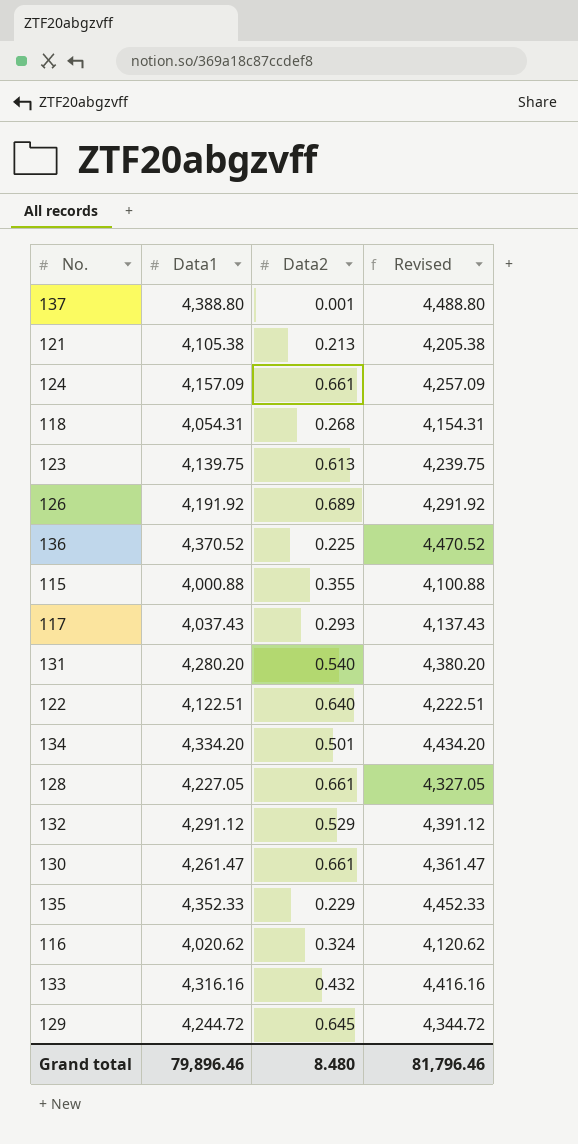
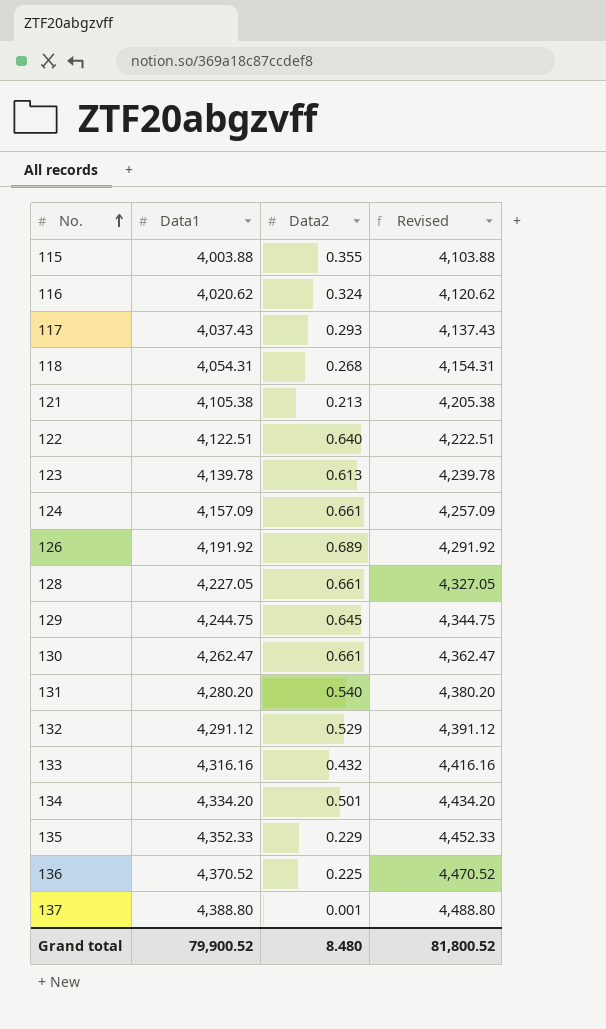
row order: none -> No. ascending
115 | Data1: 4,000.88 -> 4,003.88
115 | Revised: 4,100.88 -> 4,103.88
123 | Data1: 4,139.75 -> 4,139.78
123 | Revised: 4,239.75 -> 4,239.78
129 | Data1: 4,244.72 -> 4,244.75
129 | Revised: 4,344.72 -> 4,344.75
130 | Data1: 4,261.47 -> 4,262.47
130 | Revised: 4,361.47 -> 4,362.47
Grand total | Data1: 79,896.46 -> 79,900.52
Grand total | Revised: 81,796.46 -> 81,800.52

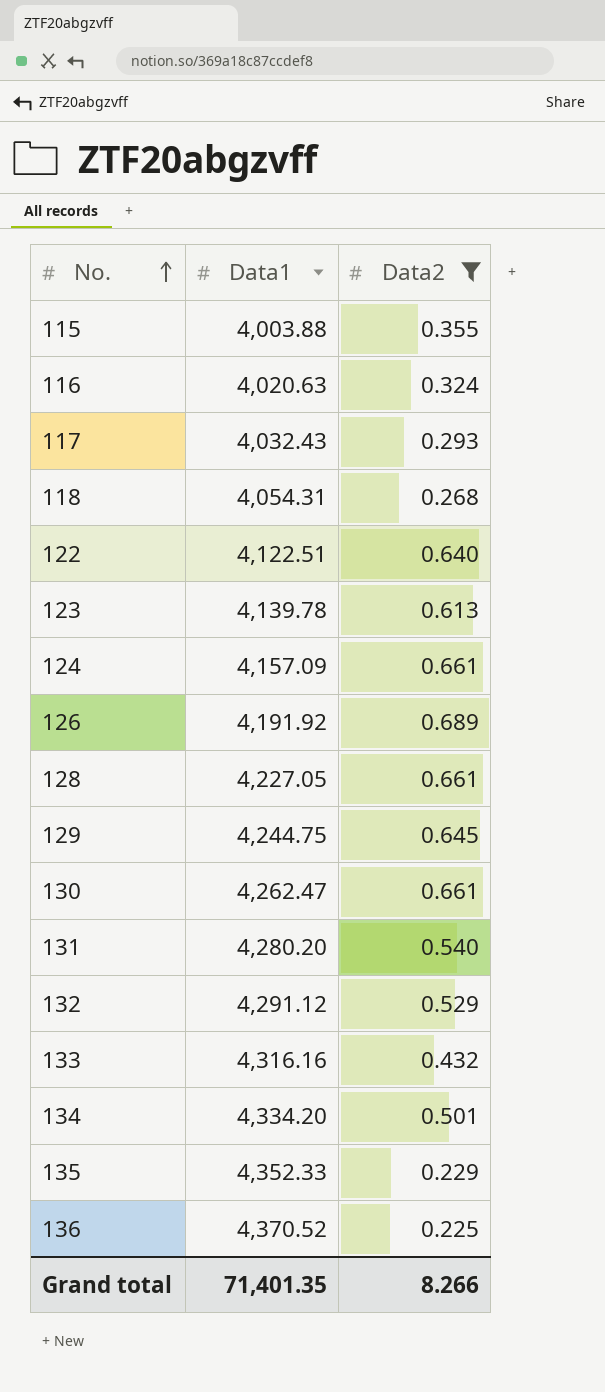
filter: none -> Data2 >= 0.225
column Revised | formula: [Data1] + 100 -> none
116 | Data1: 4,020.62 -> 4,020.63
117 | Data1: 4,037.43 -> 4,032.43
Grand total | Data1: 79,900.52 -> 71,401.35
Grand total | Data2: 8.480 -> 8.266

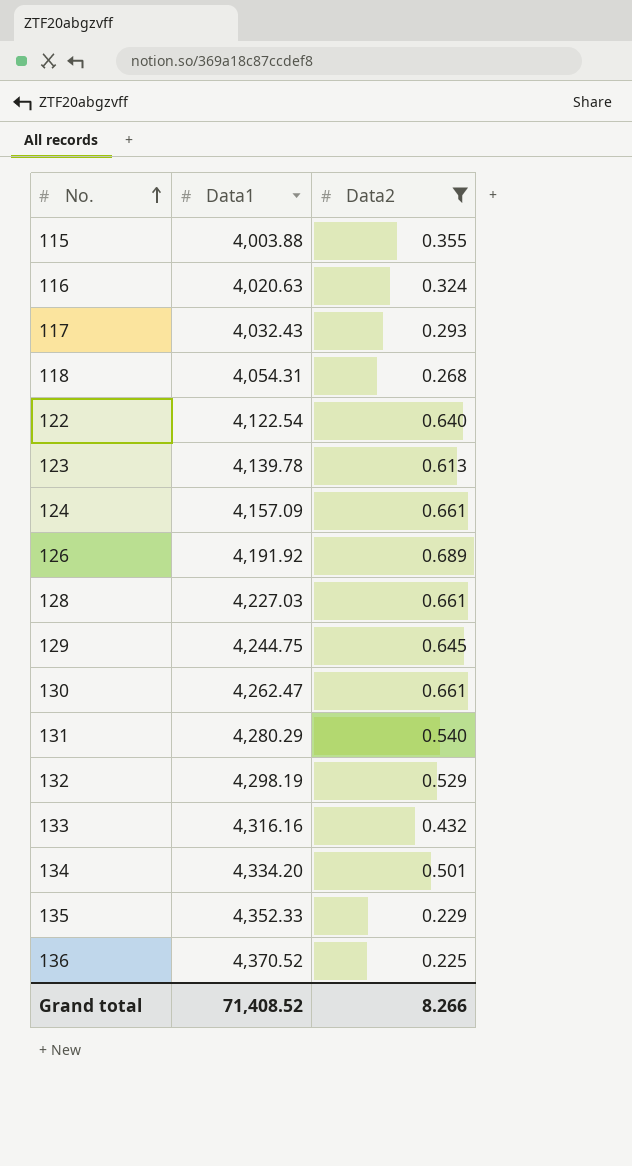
122 | Data1: 4,122.51 -> 4,122.54
128 | Data1: 4,227.05 -> 4,227.03
131 | Data1: 4,280.20 -> 4,280.29
132 | Data1: 4,291.12 -> 4,298.19
Grand total | Data1: 71,401.35 -> 71,408.52

